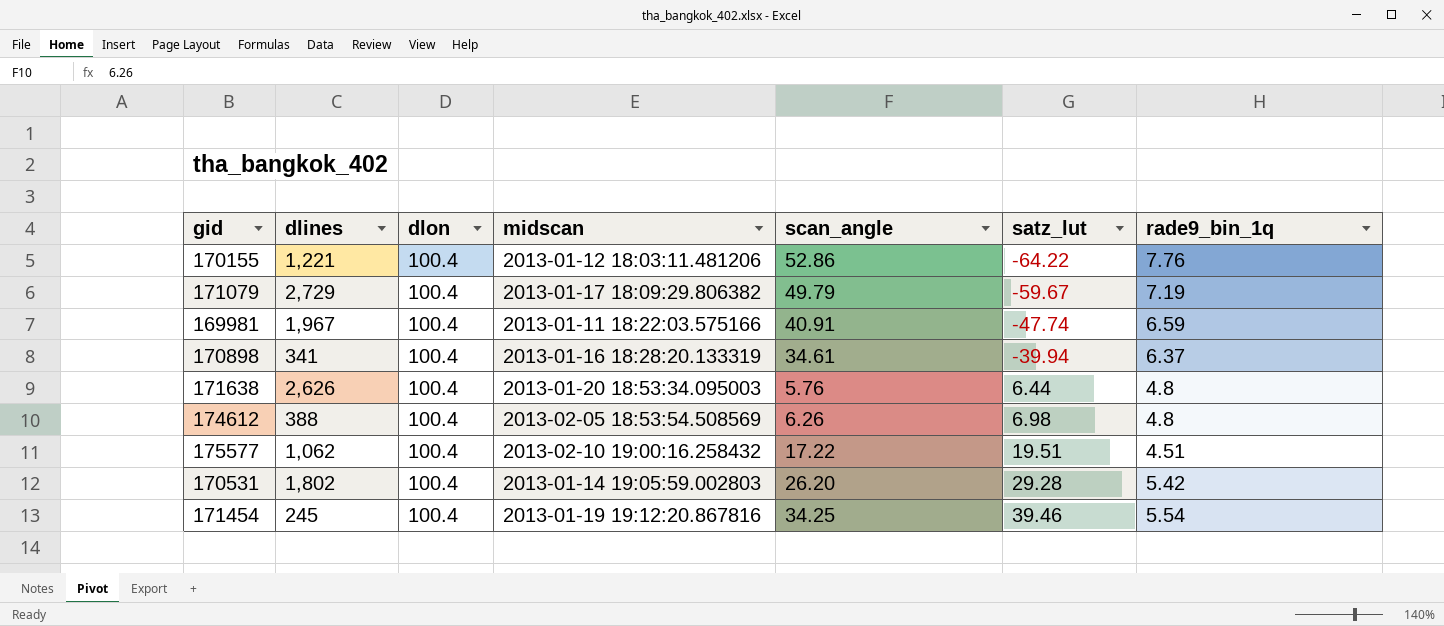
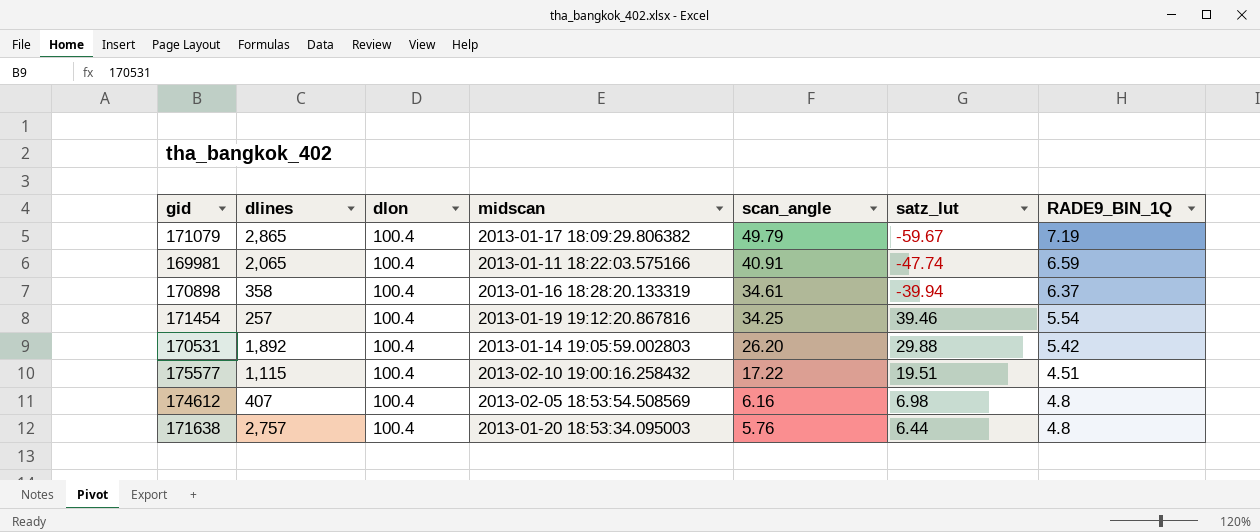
row order: satz_lut ascending -> scan_angle descending
column name: rade9_bin_1q -> RADE9_BIN_1Q
row 170155: 1,221 | 100.4 | 2013-01-12 18:03:11.481206 | 52.86 | -64.22 | 7.76 -> none
171079 | dlines: 2,729 -> 2,865
169981 | dlines: 1,967 -> 2,065
170898 | dlines: 341 -> 358
171454 | dlines: 245 -> 257
170531 | dlines: 1,802 -> 1,892
170531 | satz_lut: 29.28 -> 29.88
175577 | dlines: 1,062 -> 1,115
174612 | dlines: 388 -> 407
174612 | scan_angle: 6.26 -> 6.16
171638 | dlines: 2,626 -> 2,757

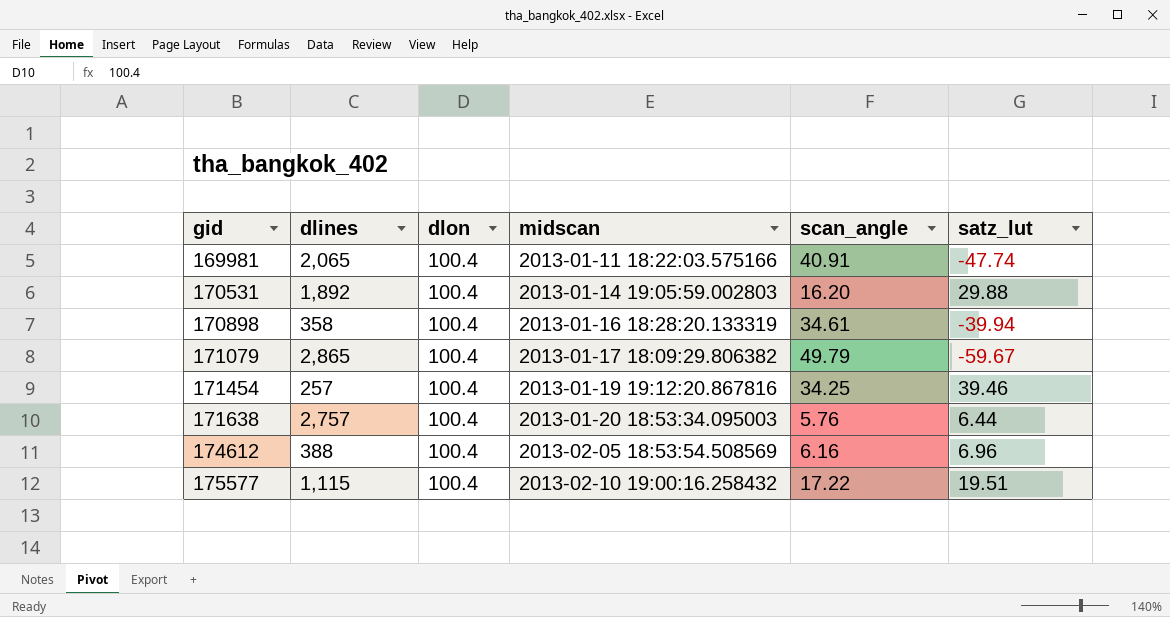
row order: scan_angle descending -> gid ascending
column RADE9_BIN_1Q | position: 7 -> none
170531 | scan_angle: 26.20 -> 16.20
174612 | dlines: 407 -> 388
174612 | satz_lut: 6.98 -> 6.96

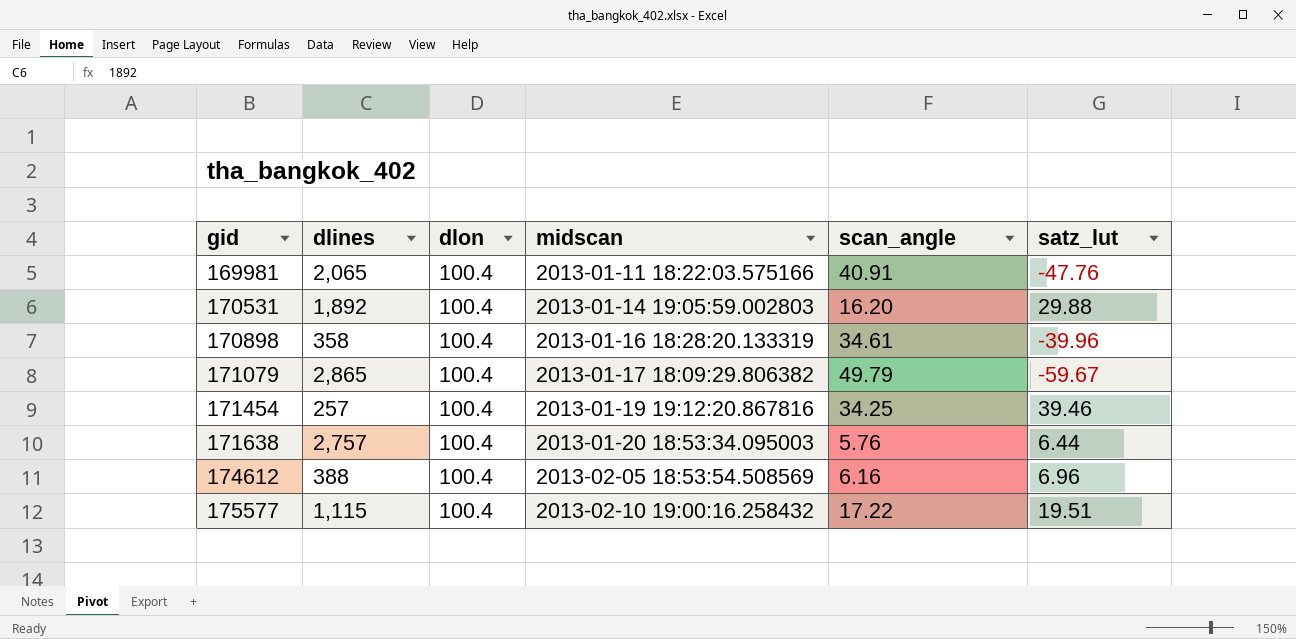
169981 | satz_lut: -47.74 -> -47.76
170898 | satz_lut: -39.94 -> -39.96

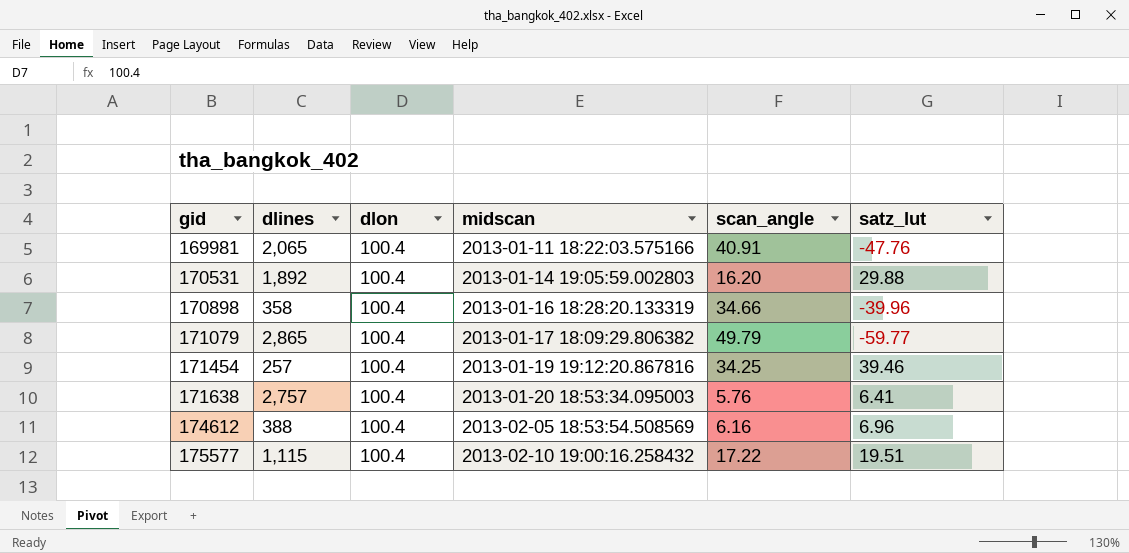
170898 | scan_angle: 34.61 -> 34.66
171079 | satz_lut: -59.67 -> -59.77
171638 | satz_lut: 6.44 -> 6.41

